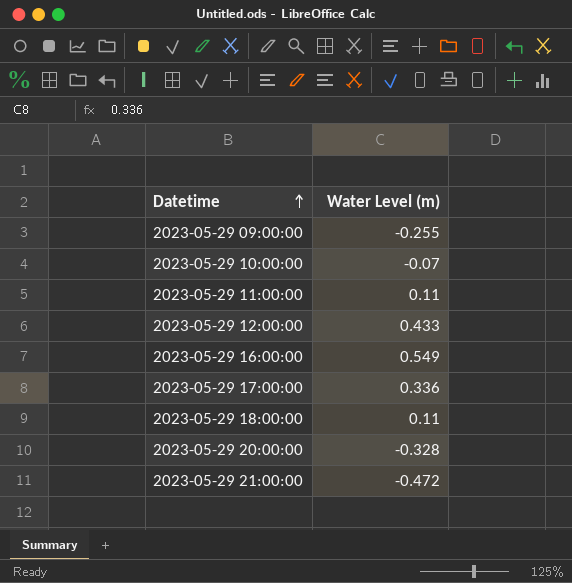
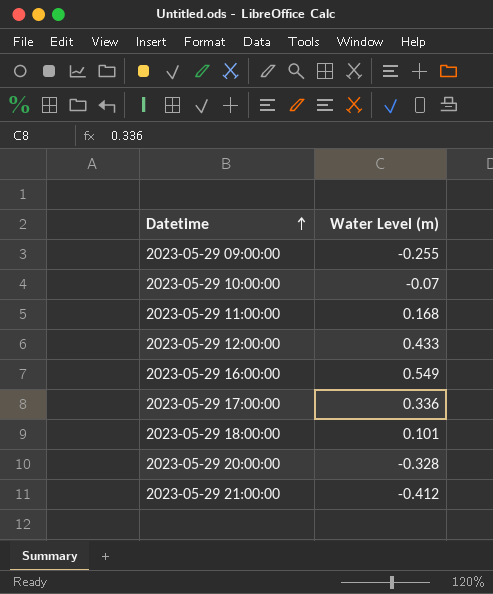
2023-05-29 11:00:00 | Water Level (m): 0.11 -> 0.168
2023-05-29 18:00:00 | Water Level (m): 0.11 -> 0.101
2023-05-29 21:00:00 | Water Level (m): -0.472 -> -0.412

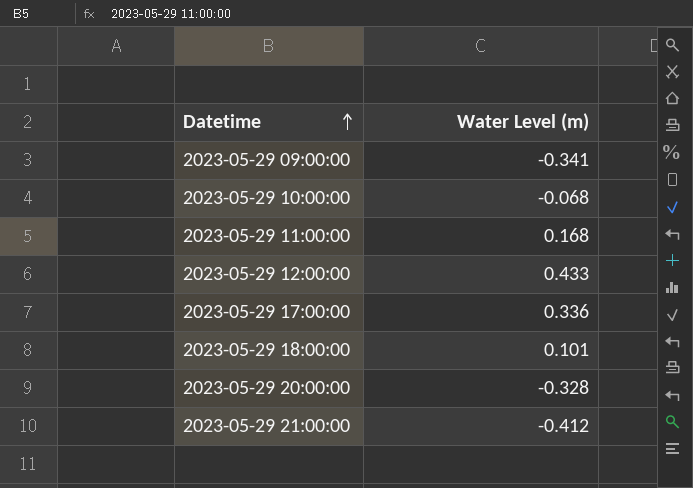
row 2023-05-29 16:00:00: 0.549 -> none
2023-05-29 09:00:00 | Water Level (m): -0.255 -> -0.341
2023-05-29 10:00:00 | Water Level (m): -0.07 -> -0.068

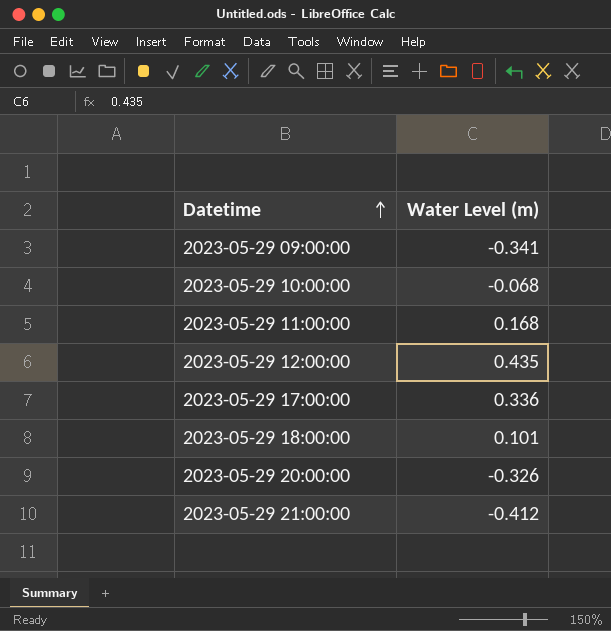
2023-05-29 12:00:00 | Water Level (m): 0.433 -> 0.435
2023-05-29 20:00:00 | Water Level (m): -0.328 -> -0.326

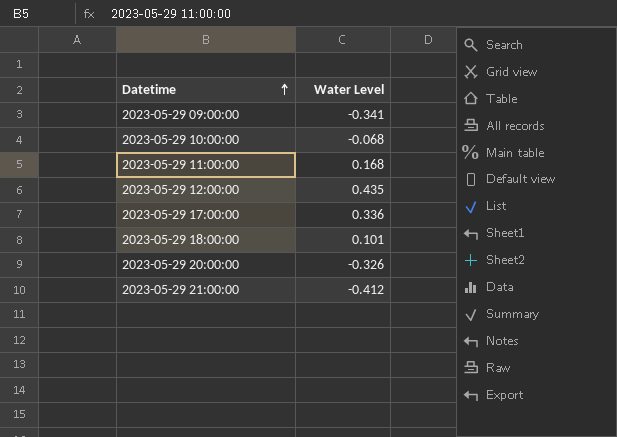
column name: Water Level (m) -> Water Level

